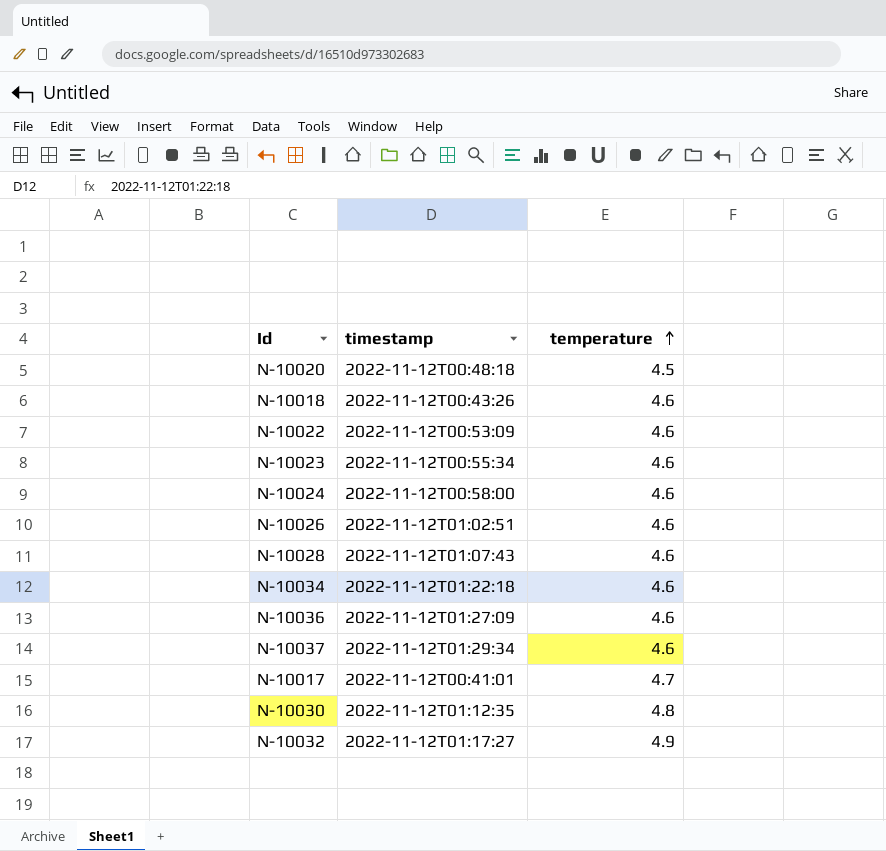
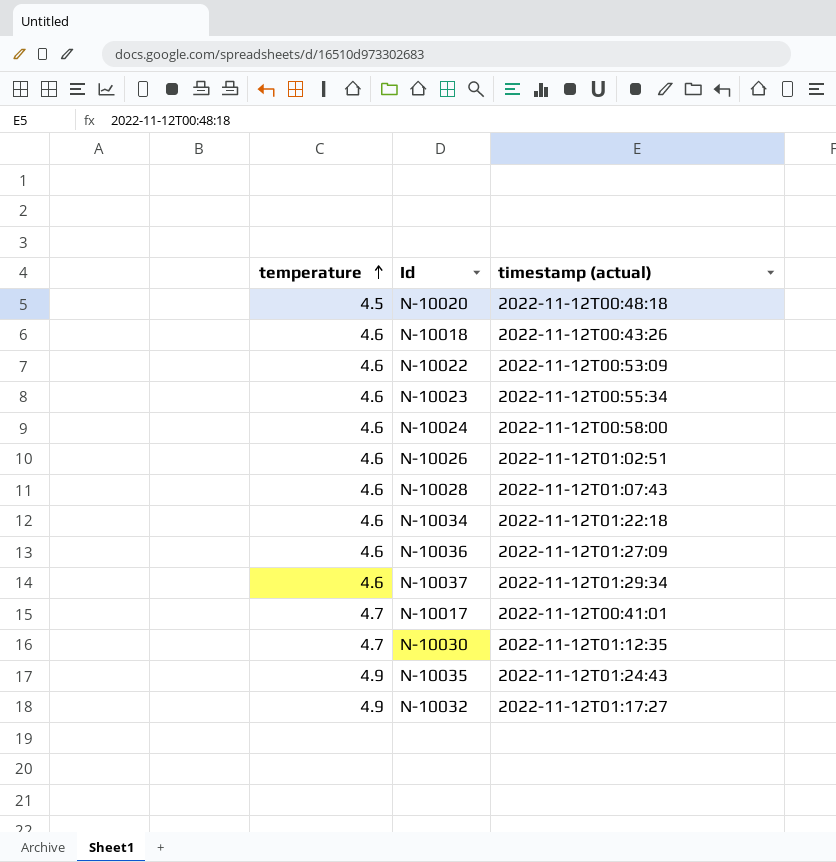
column temperature | position: 3 -> 1
column name: timestamp -> timestamp (actual)
N-10030 | temperature: 4.8 -> 4.7
row N-10035: none -> 4.9 | 2022-11-12T01:24:43

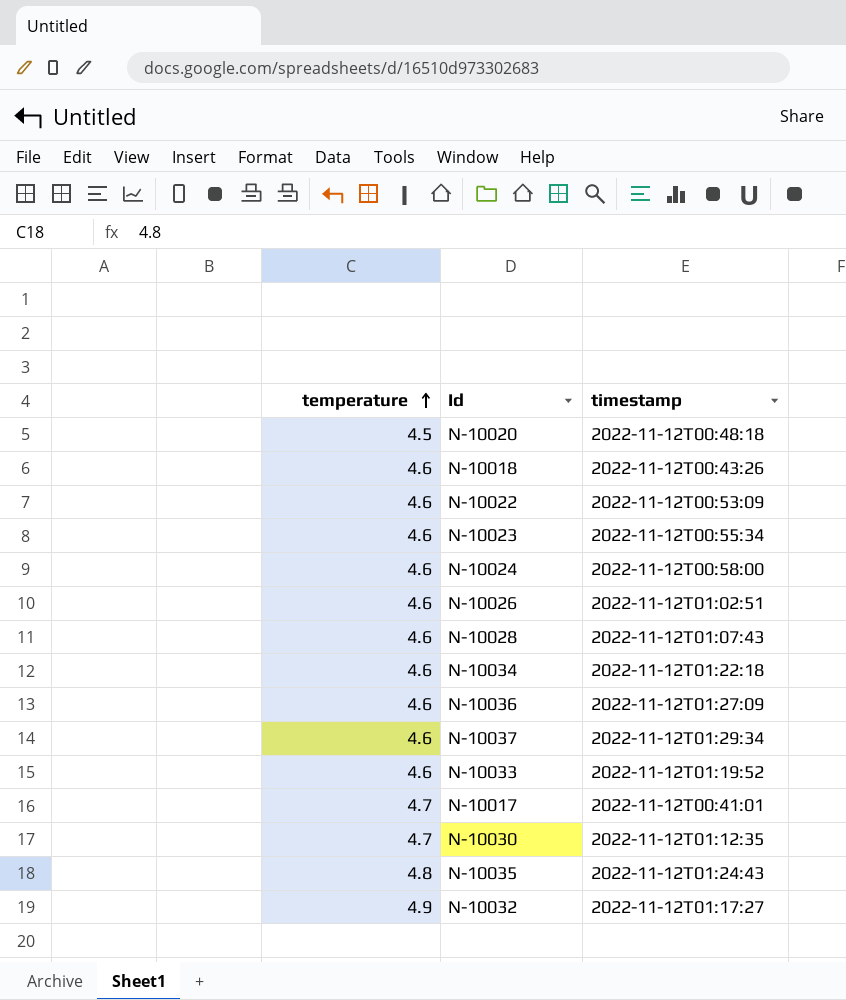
column name: timestamp (actual) -> timestamp
row N-10033: none -> 4.6 | 2022-11-12T01:19:52
N-10035 | temperature: 4.9 -> 4.8

